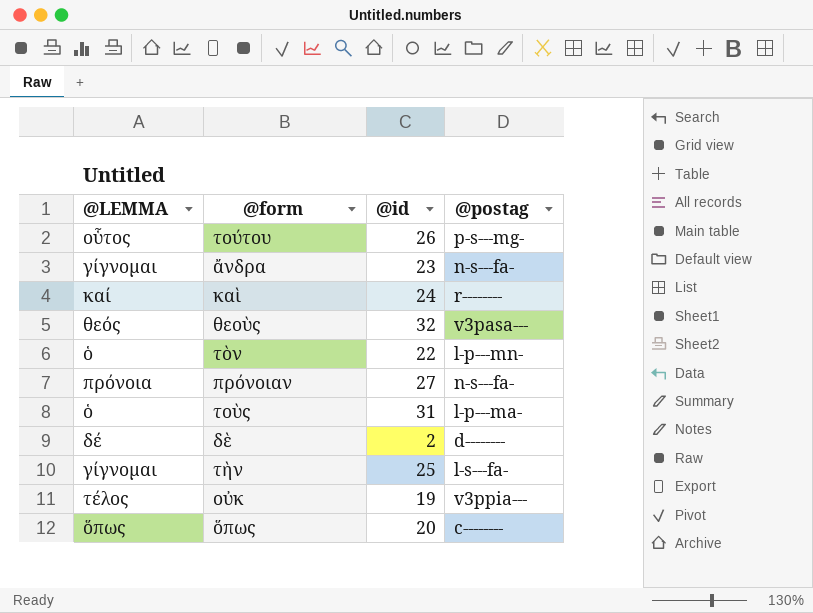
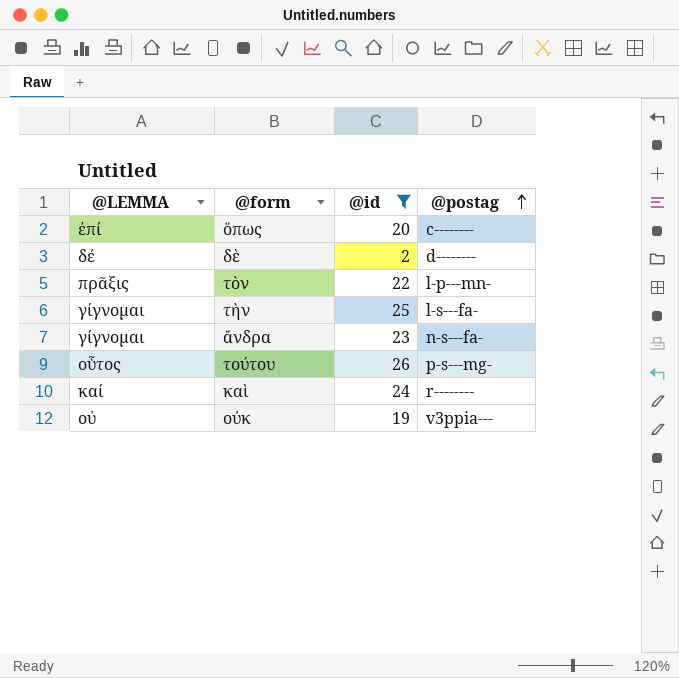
filter: none -> @id <= 26
row order: none -> @postag ascending
ὅπως | @LEMMA: ὅπως -> ἐπί
τὸν | @LEMMA: ὁ -> πρᾶξις
οὐκ | @LEMMA: τέλος -> οὐ

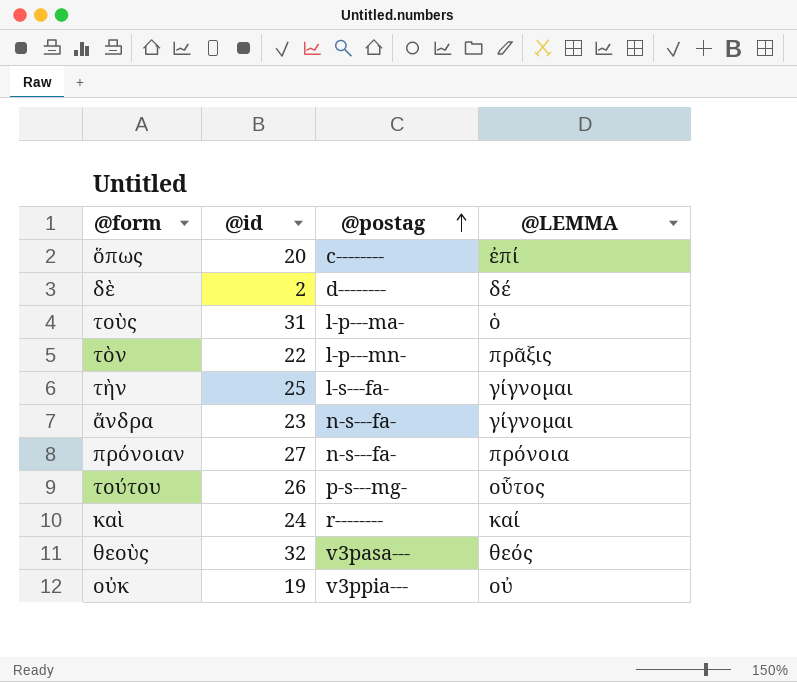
filter: @id <= 26 -> none
column @LEMMA | position: 1 -> 4

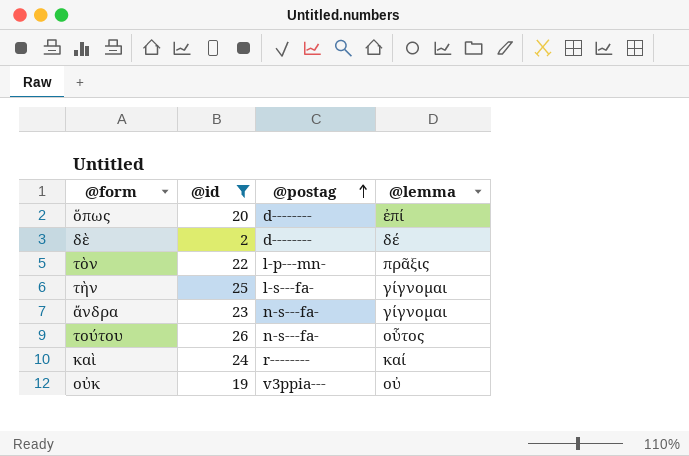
filter: none -> @id <= 26
column name: @LEMMA -> @lemma
ὅπως | @postag: c-------- -> d--------
τούτου | @postag: p-s---mg- -> n-s---fa-

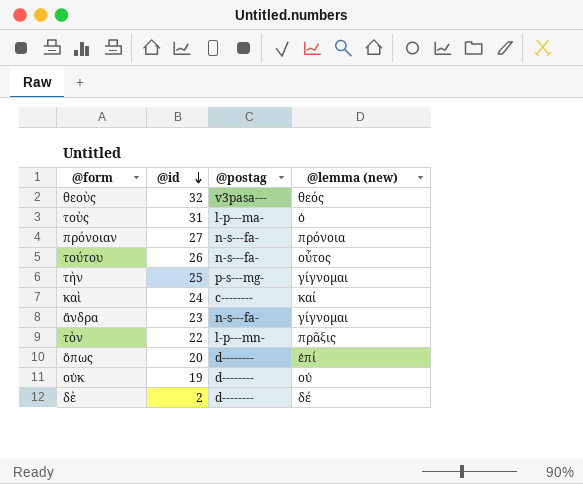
filter: @id <= 26 -> none
row order: @postag ascending -> @id descending
column name: @lemma -> @lemma (new)
τὴν | @postag: l-s---fa- -> p-s---mg-
καὶ | @postag: r-------- -> c--------
οὐκ | @postag: v3ppia--- -> d--------

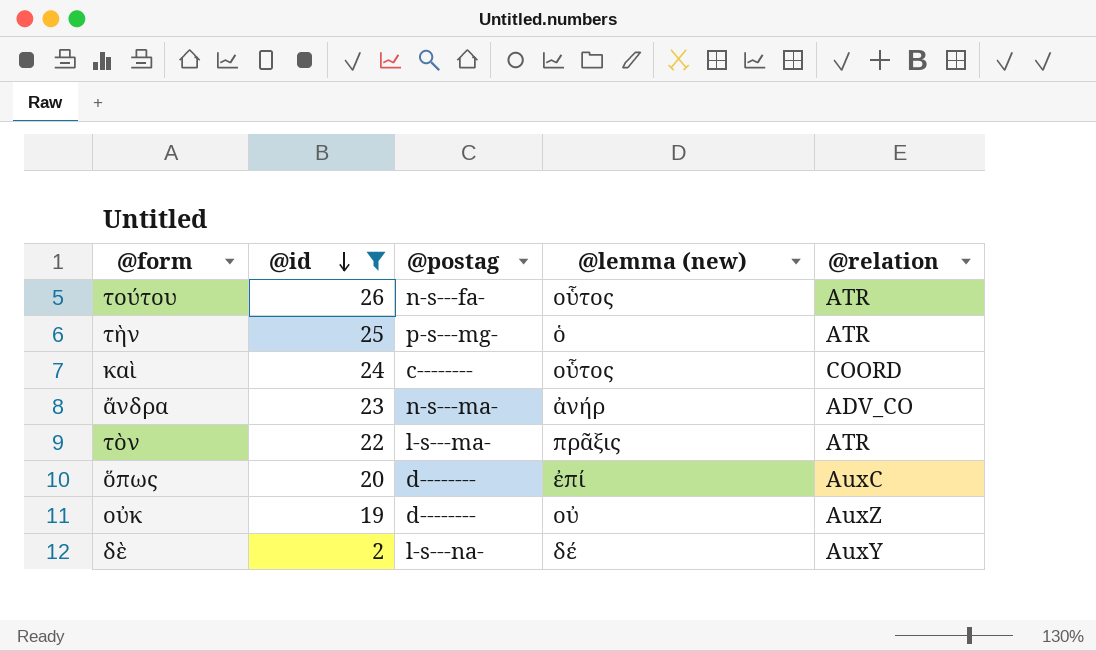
filter: none -> @id <= 26
column @relation | position: none -> 5
τὴν | @lemma (new): γίγνομαι -> ὁ
καὶ | @lemma (new): καί -> οὗτος
ἄνδρα | @postag: n-s---fa- -> n-s---ma-
ἄνδρα | @lemma (new): γίγνομαι -> ἀνήρ
τὸν | @postag: l-p---mn- -> l-s---ma-
δὲ | @postag: d-------- -> l-s---na-

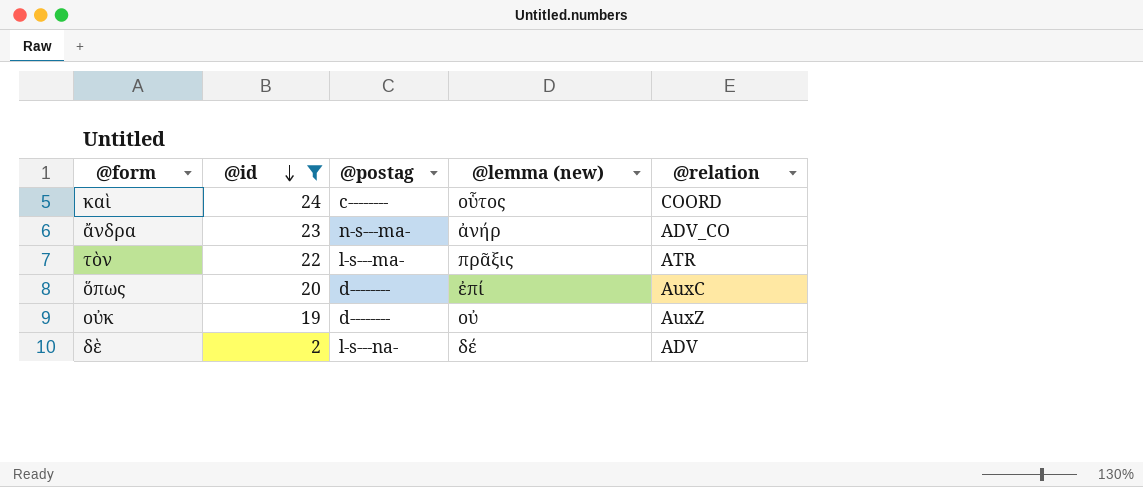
row τούτου: 26 | n-s---fa- | οὗτος | ATR -> none
row τὴν: 25 | p-s---mg- | ὁ | ATR -> none
δὲ | @relation: AuxY -> ADV

